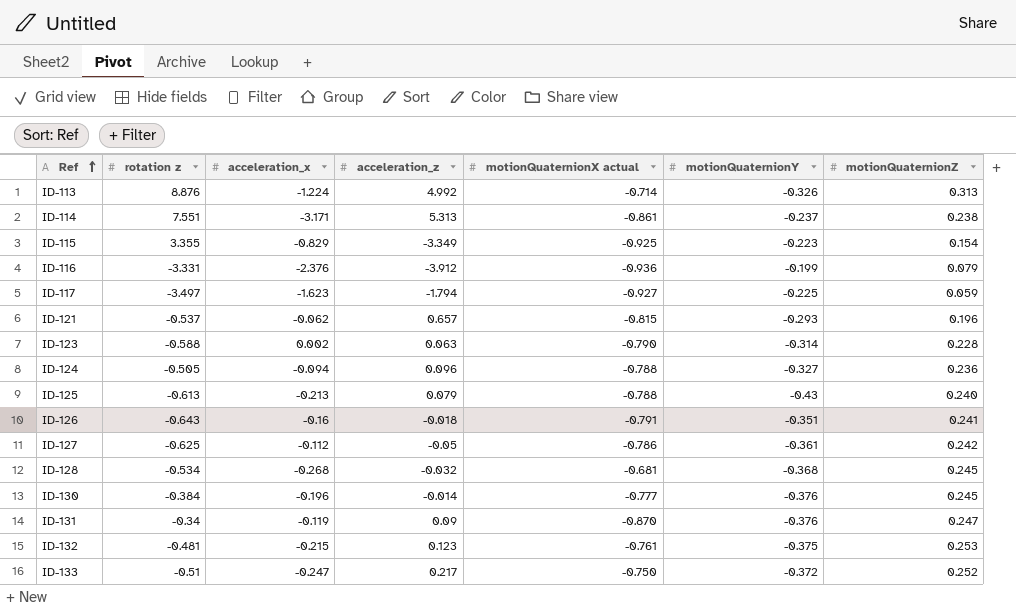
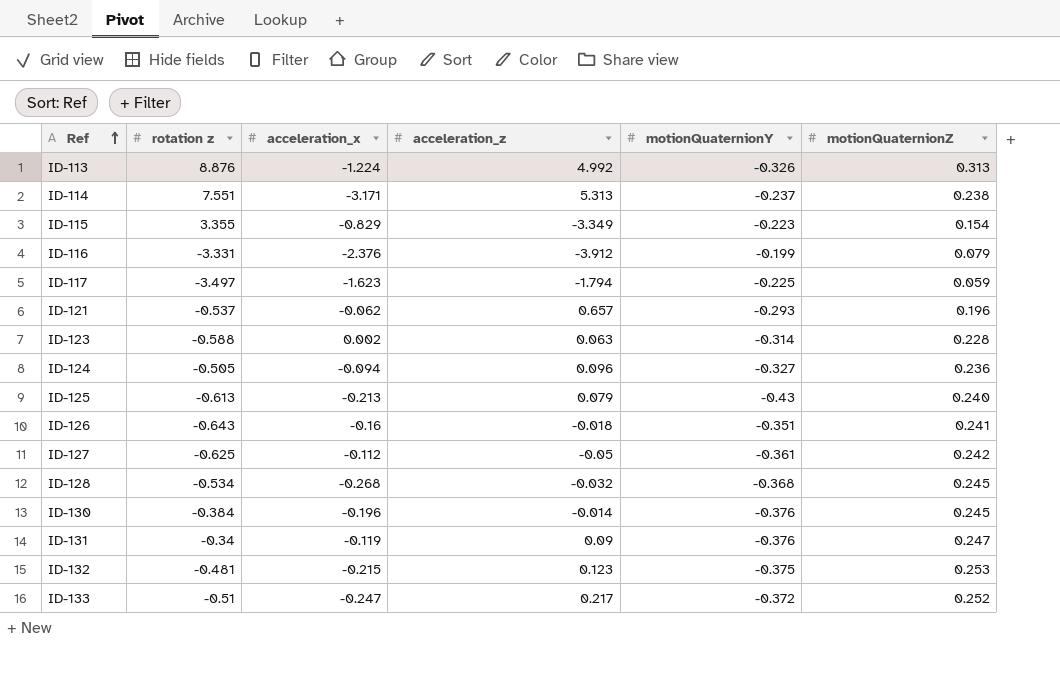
column motionQuaternionX actual | position: 5 -> none

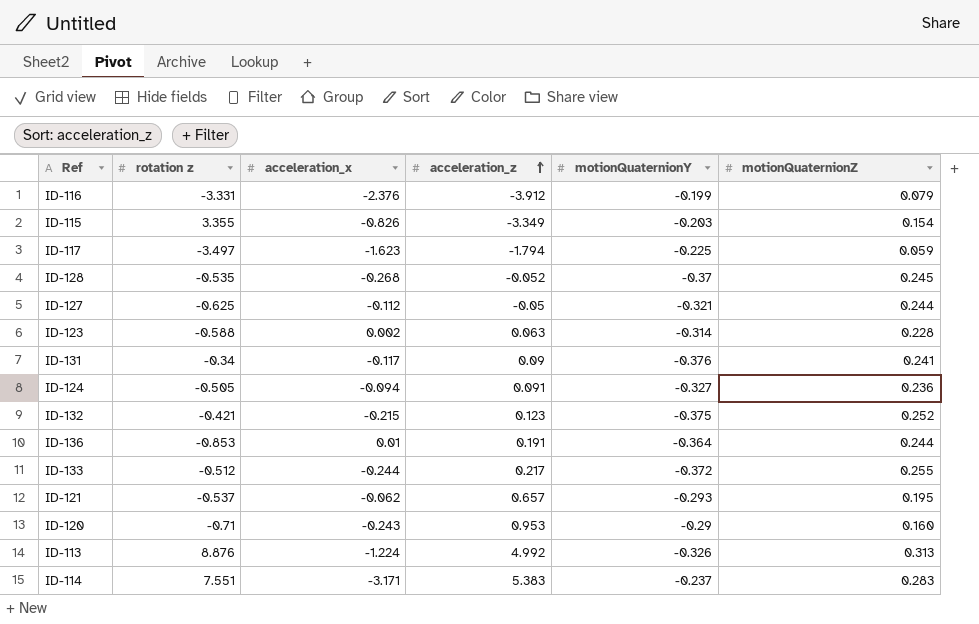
row order: Ref ascending -> acceleration_z ascending
row ID-125: -0.613 | -0.213 | 0.079 | -0.43 | 0.240 -> none
row ID-126: -0.643 | -0.16 | -0.018 | -0.351 | 0.241 -> none
row ID-130: -0.384 | -0.196 | -0.014 | -0.376 | 0.245 -> none
ID-115 | acceleration_x: -0.829 -> -0.826
ID-115 | motionQuaternionY: -0.223 -> -0.203
ID-128 | rotation z: -0.534 -> -0.535
ID-128 | acceleration_z: -0.032 -> -0.052
ID-128 | motionQuaternionY: -0.368 -> -0.37
ID-127 | motionQuaternionY: -0.361 -> -0.321
ID-127 | motionQuaternionZ: 0.242 -> 0.244
ID-131 | acceleration_x: -0.119 -> -0.117
ID-131 | motionQuaternionZ: 0.247 -> 0.241
ID-124 | acceleration_z: 0.096 -> 0.091
ID-132 | rotation z: -0.481 -> -0.421
ID-132 | motionQuaternionZ: 0.253 -> 0.252
row ID-136: none -> -0.853 | 0.01 | 0.191 | -0.364 | 0.244
ID-133 | rotation z: -0.51 -> -0.512
ID-133 | acceleration_x: -0.247 -> -0.244
ID-133 | motionQuaternionZ: 0.252 -> 0.255
ID-121 | motionQuaternionZ: 0.196 -> 0.195
row ID-120: none -> -0.71 | -0.243 | 0.953 | -0.29 | 0.160
ID-114 | acceleration_z: 5.313 -> 5.383
ID-114 | motionQuaternionZ: 0.238 -> 0.283

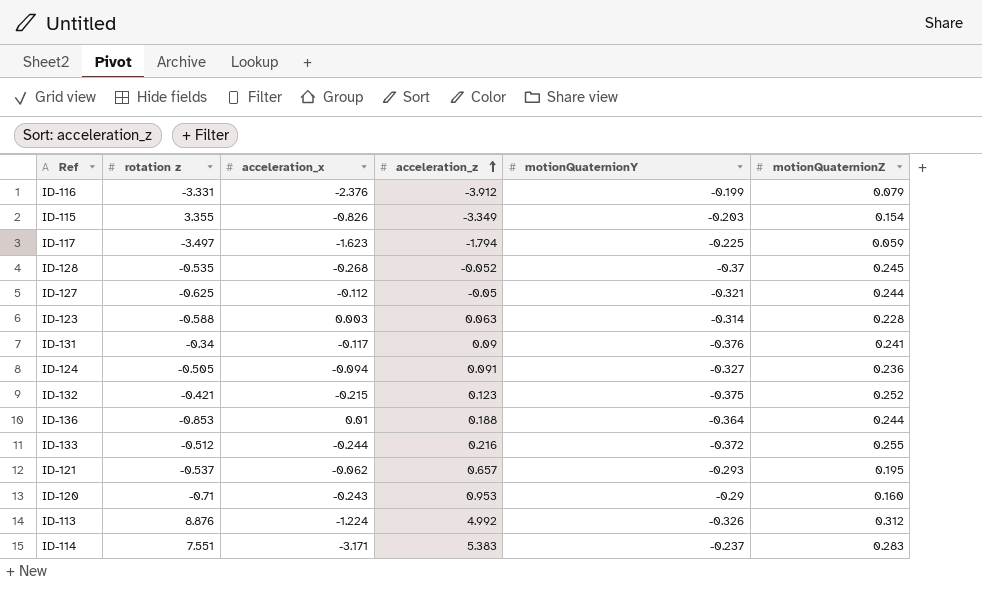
ID-123 | acceleration_x: 0.002 -> 0.003
ID-136 | acceleration_z: 0.191 -> 0.188
ID-133 | acceleration_z: 0.217 -> 0.216
ID-113 | motionQuaternionZ: 0.313 -> 0.312

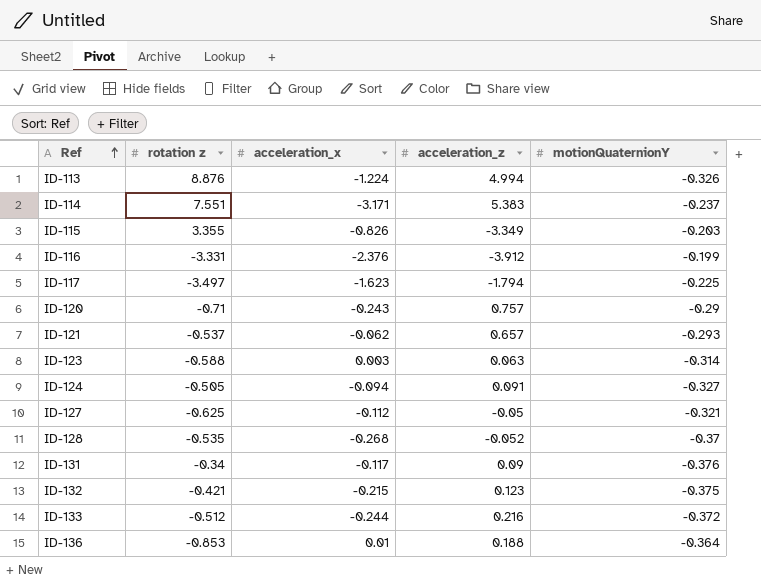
row order: acceleration_z ascending -> Ref ascending
column motionQuaternionZ | position: 6 -> none
ID-113 | acceleration_z: 4.992 -> 4.994
ID-120 | acceleration_z: 0.953 -> 0.757

